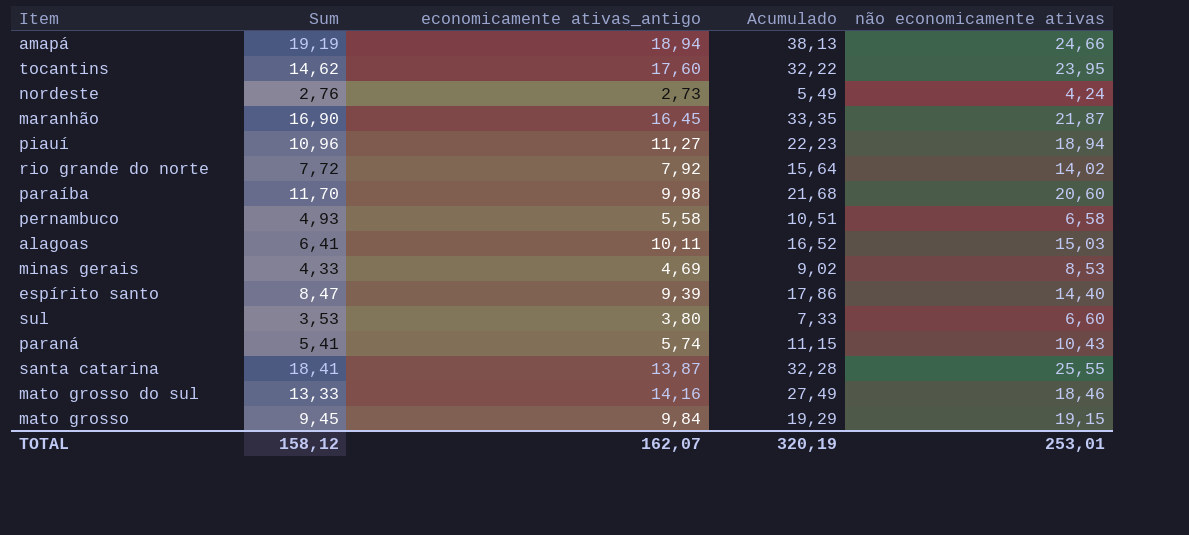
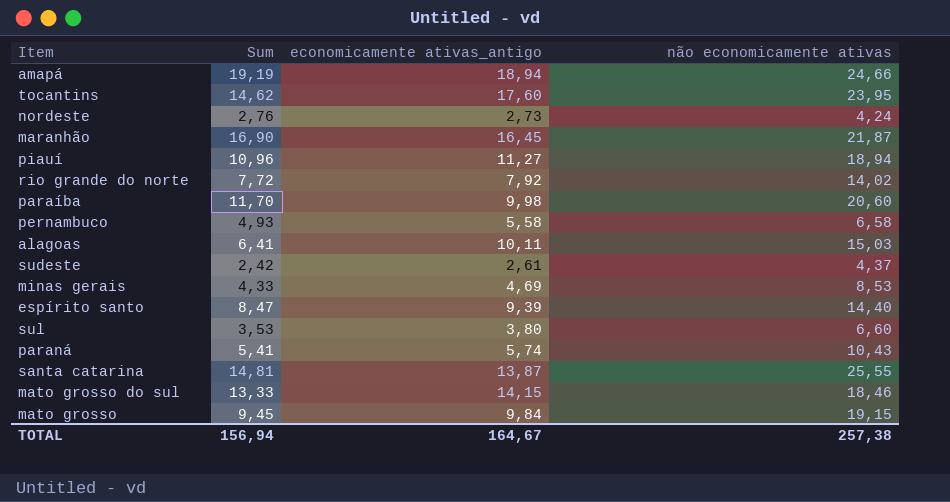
column Acumulado | formula: [Sum] + [economicamente ativas_antigo] -> none
row sudeste: none -> 2,42 | 2,61 | 4,37
santa catarina | Sum: 18,41 -> 14,81
mato grosso do sul | economicamente ativas_antigo: 14,16 -> 14,15
TOTAL | Sum: 158,12 -> 156,94
TOTAL | economicamente ativas_antigo: 162,07 -> 164,67
TOTAL | não economicamente ativas: 253,01 -> 257,38

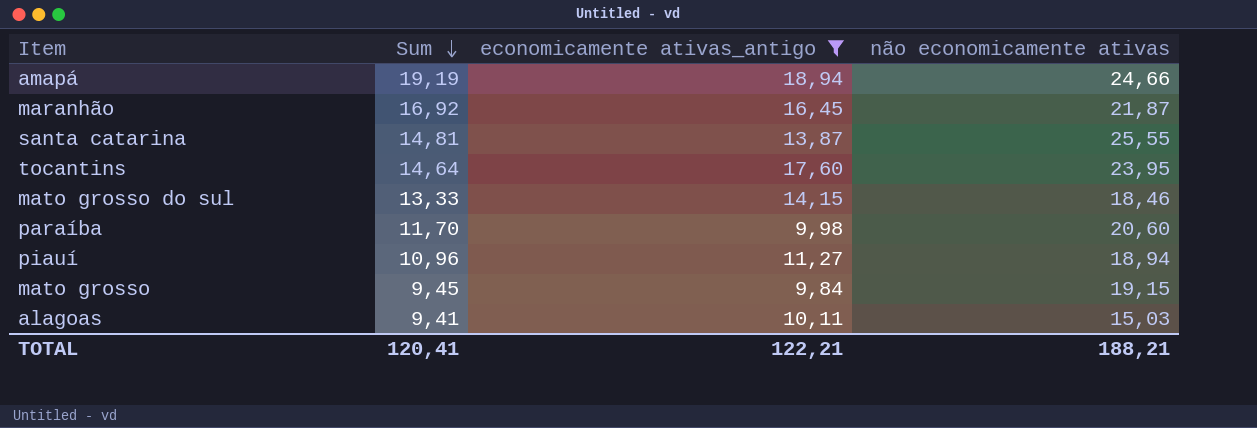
filter: none -> economicamente ativas_antigo >= 9,84
row order: none -> Sum descending
maranhão | Sum: 16,90 -> 16,92
tocantins | Sum: 14,62 -> 14,64
alagoas | Sum: 6,41 -> 9,41
TOTAL | Sum: 156,94 -> 120,41
TOTAL | economicamente ativas_antigo: 164,67 -> 122,21
TOTAL | não economicamente ativas: 257,38 -> 188,21

